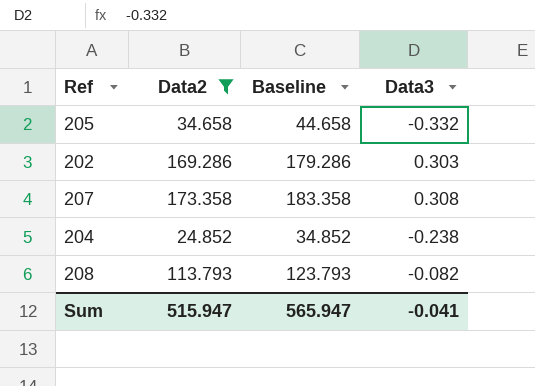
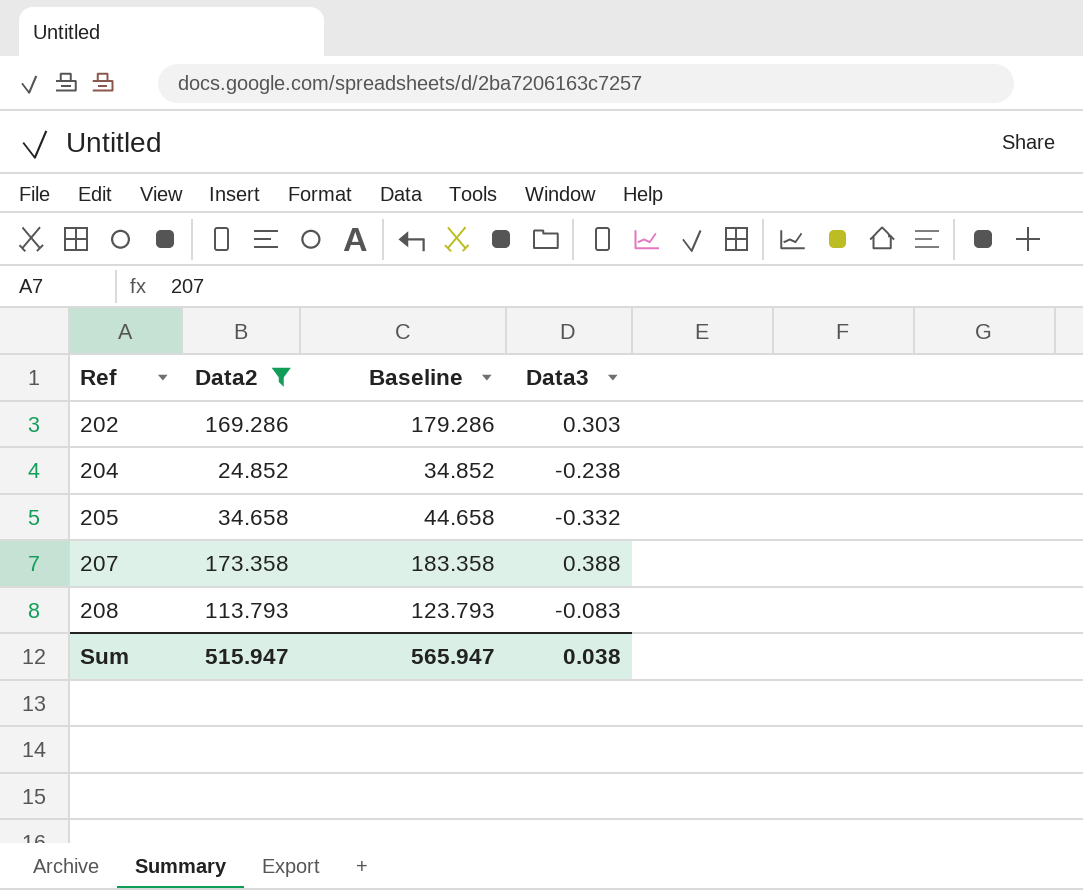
row order: none -> Ref ascending
207 | Data3: 0.308 -> 0.388
208 | Data3: -0.082 -> -0.083
Sum | Data3: -0.041 -> 0.038

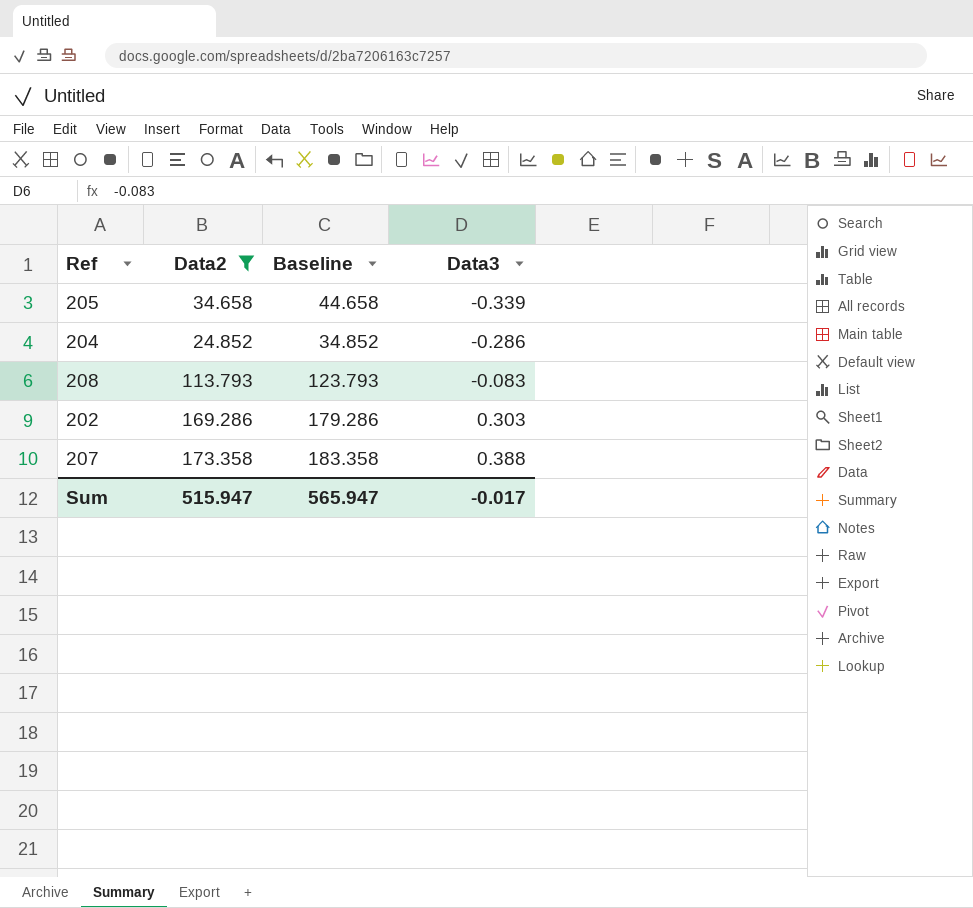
row order: Ref ascending -> Data3 ascending
205 | Data3: -0.332 -> -0.339
204 | Data3: -0.238 -> -0.286
Sum | Data3: 0.038 -> -0.017

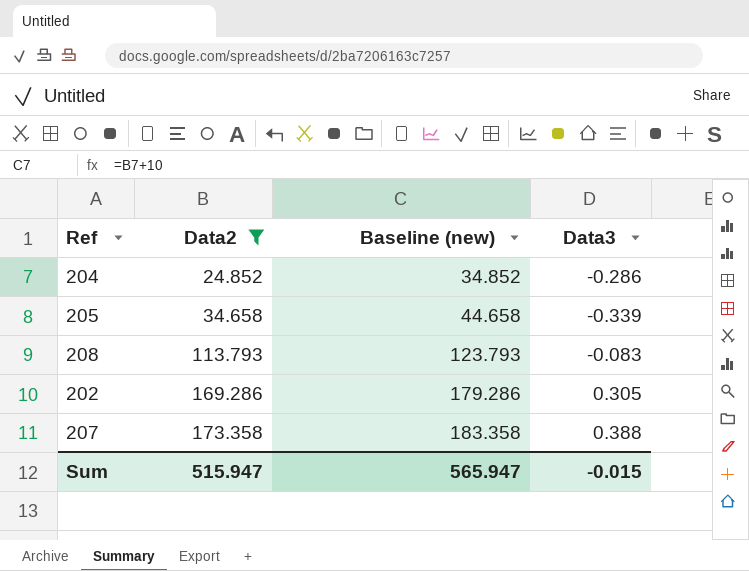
row order: Data3 ascending -> Data2 ascending
column name: Baseline -> Baseline (new)
202 | Data3: 0.303 -> 0.305
Sum | Data3: -0.017 -> -0.015

